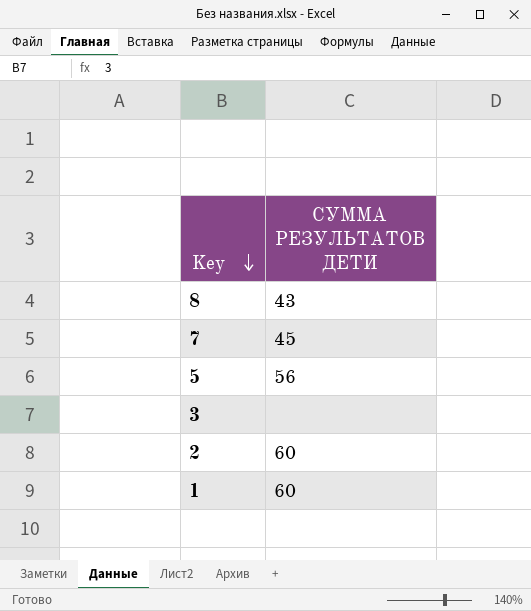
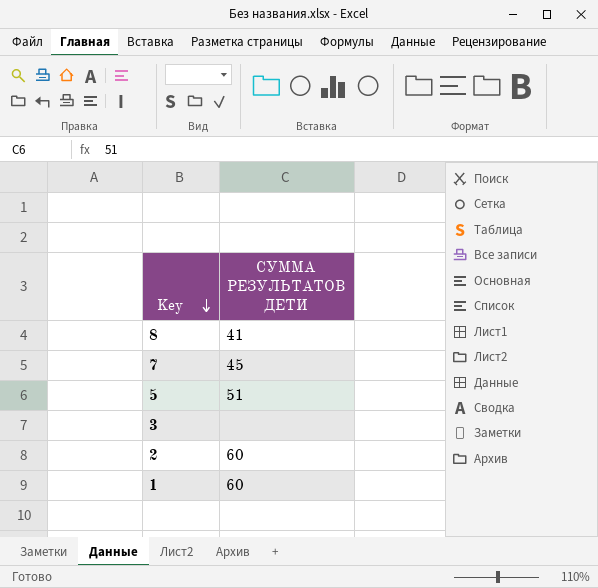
8 | СУММА РЕЗУЛЬТАТОВ ДЕТИ: 43 -> 41
5 | СУММА РЕЗУЛЬТАТОВ ДЕТИ: 56 -> 51

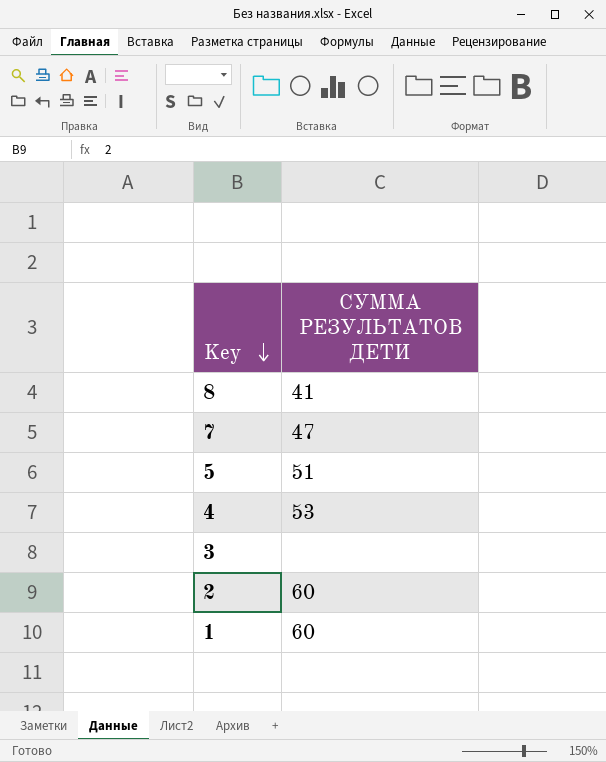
7 | СУММА РЕЗУЛЬТАТОВ ДЕТИ: 45 -> 47
row 4: none -> 53

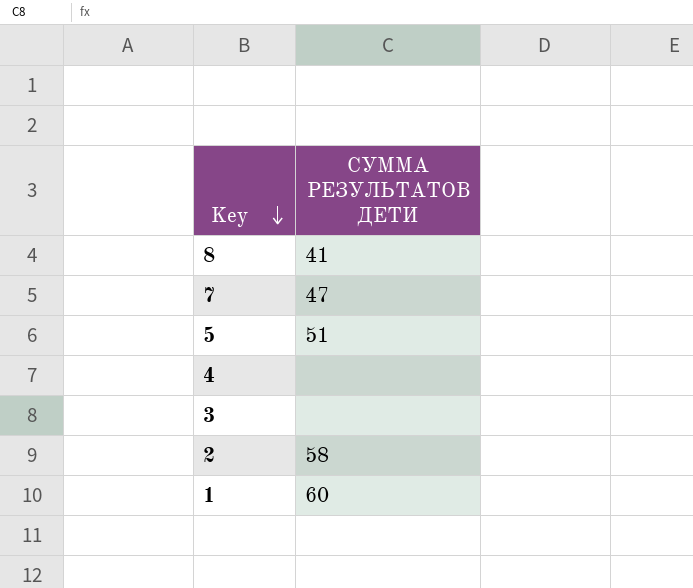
4 | СУММА РЕЗУЛЬТАТОВ ДЕТИ: 53 -> none
2 | СУММА РЕЗУЛЬТАТОВ ДЕТИ: 60 -> 58

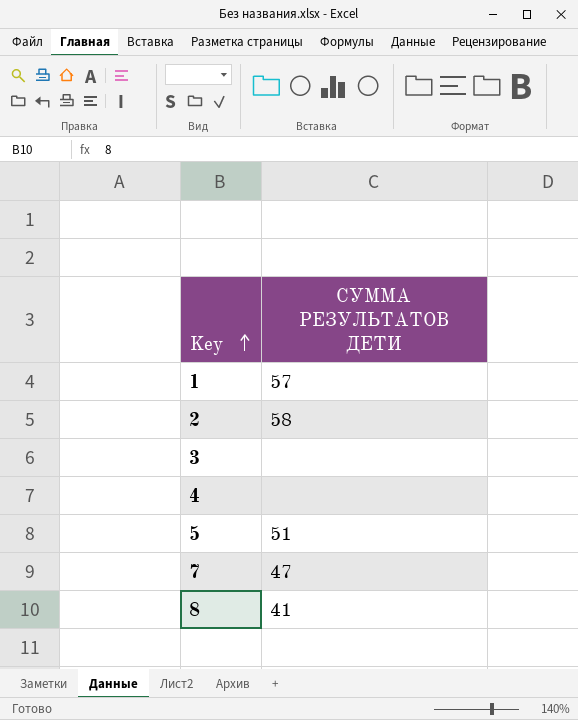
row order: Key descending -> Key ascending
1 | СУММА РЕЗУЛЬТАТОВ ДЕТИ: 60 -> 57

